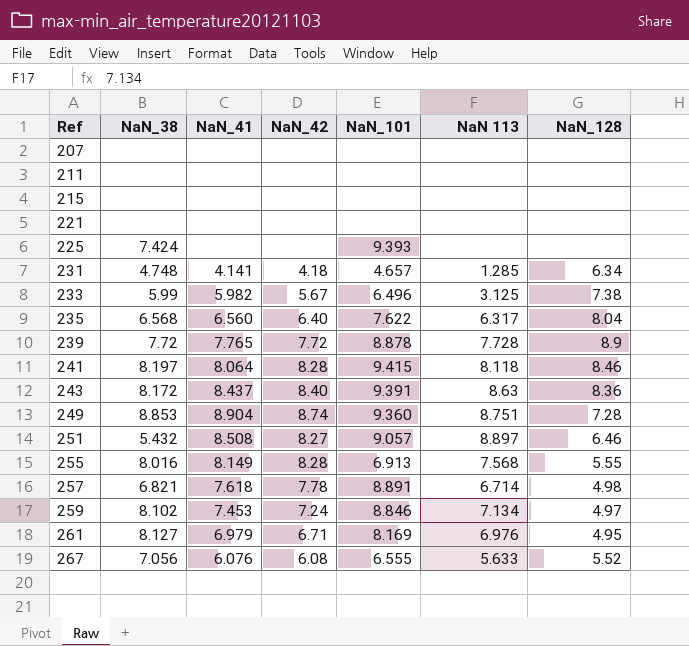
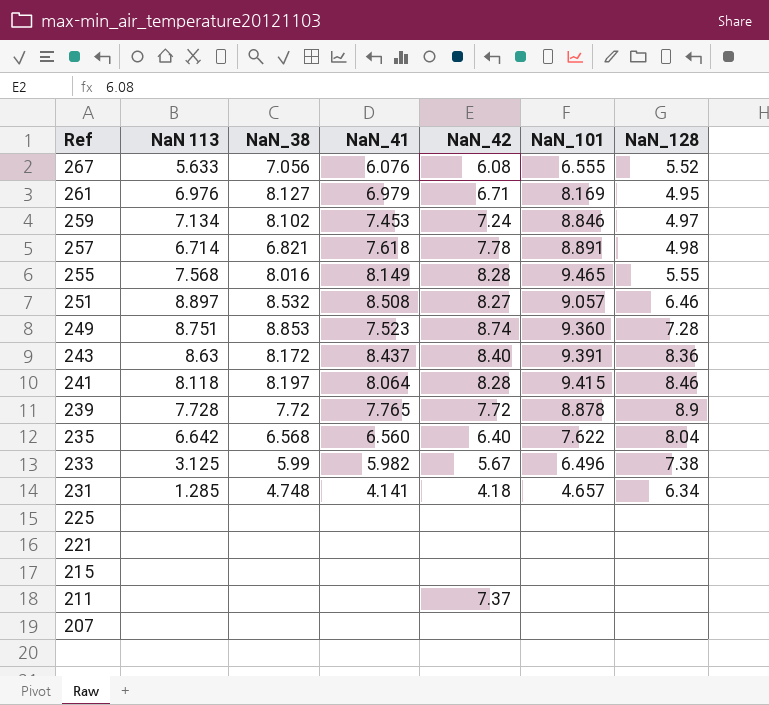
row order: Ref ascending -> Ref descending
column NaN 113 | position: 6 -> 2
255 | NaN_101: 6.913 -> 9.465
251 | NaN_38: 5.432 -> 8.532
249 | NaN_41: 8.904 -> 7.523
235 | NaN 113: 6.317 -> 6.642
225 | NaN_38: 7.424 -> none
225 | NaN_101: 9.393 -> none
211 | NaN_42: none -> 7.37

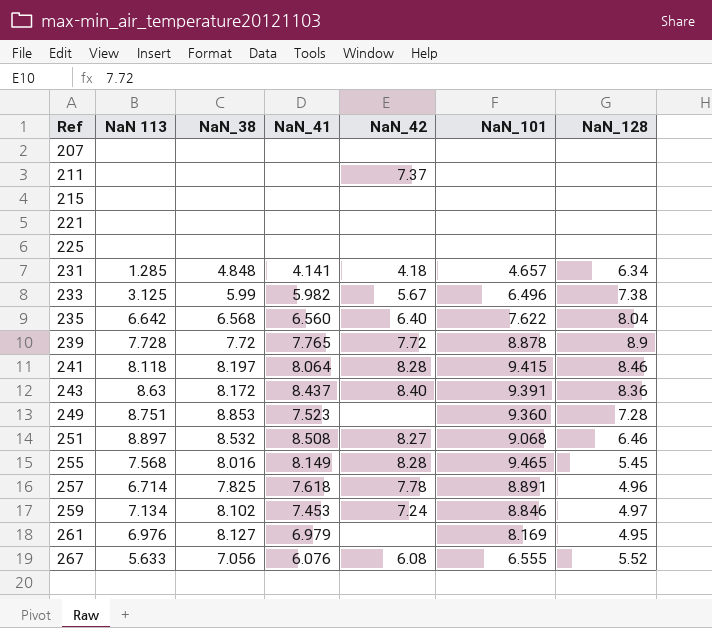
row order: Ref descending -> Ref ascending
231 | NaN_38: 4.748 -> 4.848
249 | NaN_42: 8.74 -> none
251 | NaN_101: 9.057 -> 9.068
255 | NaN_128: 5.55 -> 5.45
257 | NaN_38: 6.821 -> 7.825
257 | NaN_128: 4.98 -> 4.96
261 | NaN_42: 6.71 -> none

